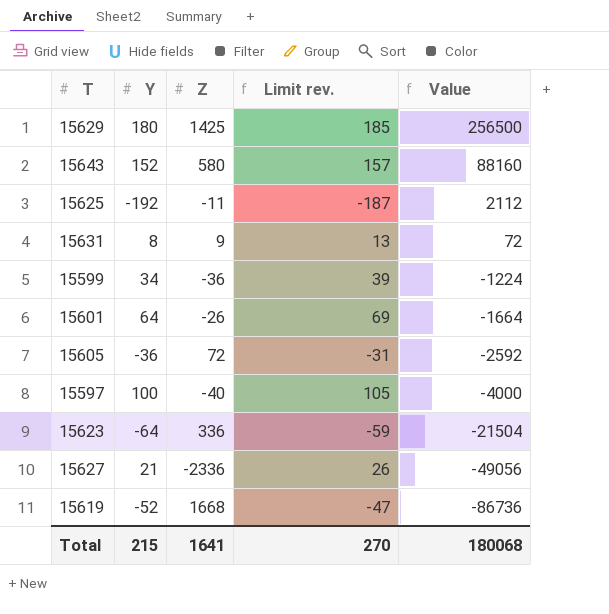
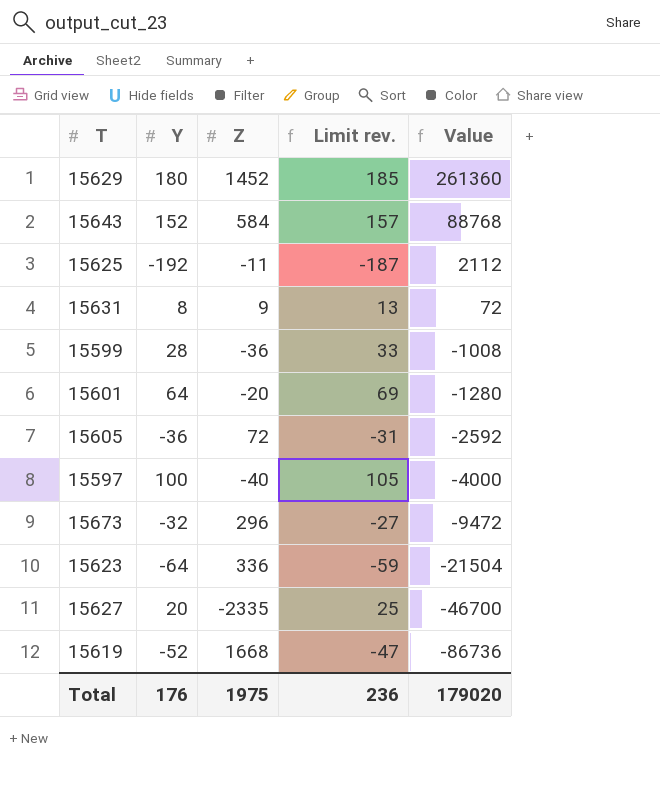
15629 | Z: 1425 -> 1452
15629 | Value: 256500 -> 261360
15643 | Z: 580 -> 584
15643 | Value: 88160 -> 88768
15599 | Y: 34 -> 28
15599 | Limit rev.: 39 -> 33
15599 | Value: -1224 -> -1008
15601 | Z: -26 -> -20
15601 | Value: -1664 -> -1280
row 15673: none -> -32 | 296 | -27 | -9472
15627 | Y: 21 -> 20
15627 | Z: -2336 -> -2335
15627 | Limit rev.: 26 -> 25
15627 | Value: -49056 -> -46700
Total | Y: 215 -> 176
Total | Z: 1641 -> 1975
Total | Limit rev.: 270 -> 236
Total | Value: 180068 -> 179020

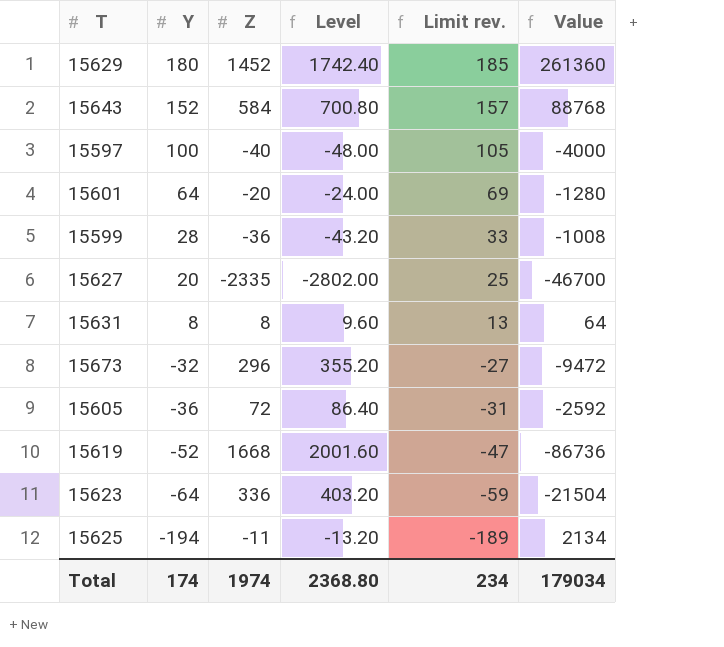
row order: Value descending -> Y descending
column Level | formula: none -> [Z] * 1.2
15631 | Z: 9 -> 8
15631 | Value: 72 -> 64
15625 | Y: -192 -> -194
15625 | Limit rev.: -187 -> -189
15625 | Value: 2112 -> 2134
Total | Y: 176 -> 174
Total | Z: 1975 -> 1974
Total | Limit rev.: 236 -> 234
Total | Value: 179020 -> 179034

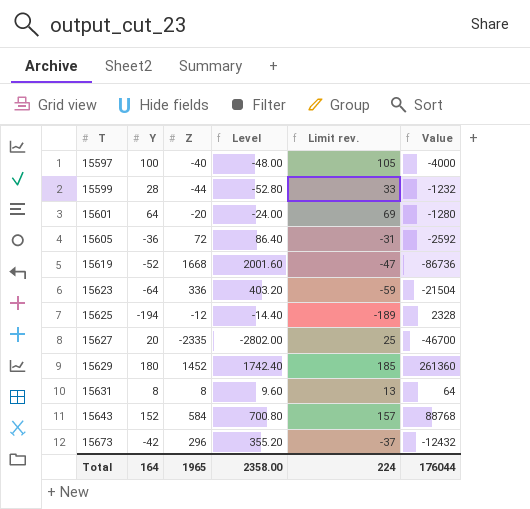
row order: Y descending -> T ascending
15599 | Z: -36 -> -44
15599 | Level: -43.20 -> -52.80
15599 | Value: -1008 -> -1232
15625 | Z: -11 -> -12
15625 | Level: -13.20 -> -14.40
15625 | Value: 2134 -> 2328
15673 | Y: -32 -> -42
15673 | Limit rev.: -27 -> -37
15673 | Value: -9472 -> -12432
Total | Y: 174 -> 164
Total | Z: 1974 -> 1965
Total | Level: 2368.80 -> 2358.00
Total | Limit rev.: 234 -> 224
Total | Value: 179034 -> 176044

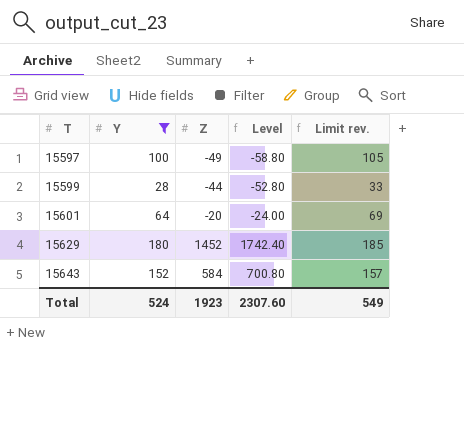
filter: none -> Y >= 28
column Value | formula: [Y] * [Z] -> none
15597 | Z: -40 -> -49
15597 | Level: -48.00 -> -58.80
Total | Y: 164 -> 524
Total | Z: 1965 -> 1923
Total | Level: 2358.00 -> 2307.60
Total | Limit rev.: 224 -> 549

